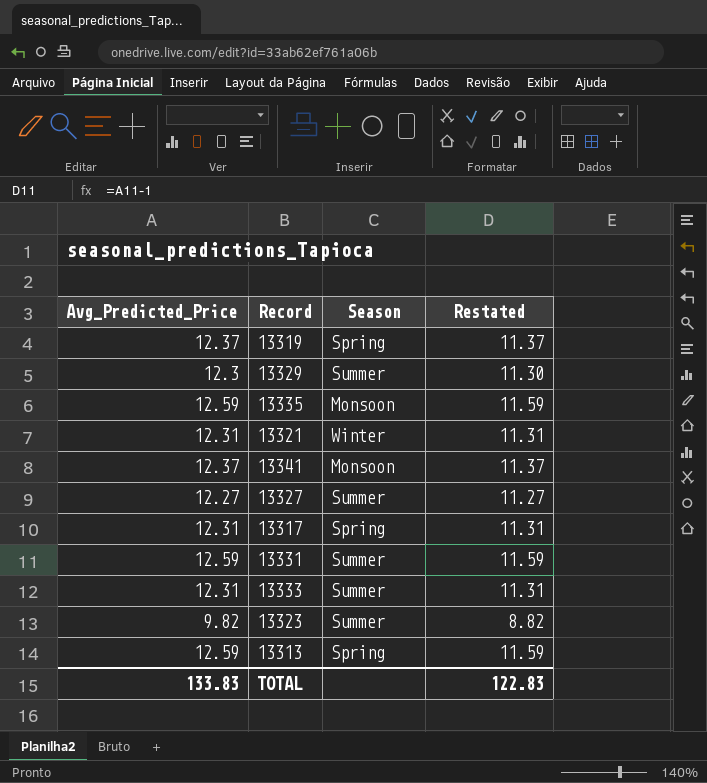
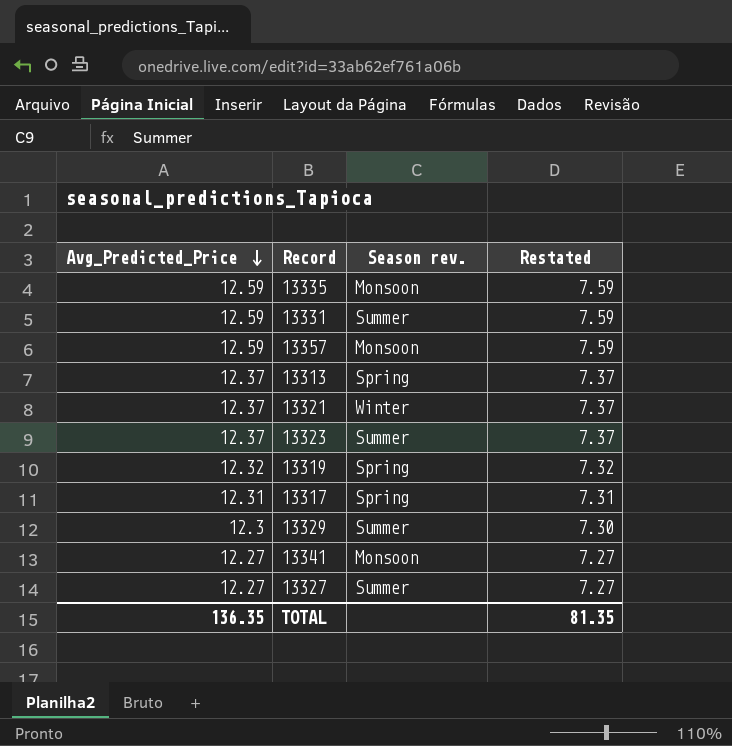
row order: none -> Avg_Predicted_Price descending
column name: Season -> Season rev.
column Restated | formula: [Avg_Predicted_Price] - 1 -> [Avg_Predicted_Price] - 5
row 13333: 12.31 | Summer | 11.31 -> none
row 13357: none -> 12.59 | Monsoon | 7.59
13313 | Avg_Predicted_Price: 12.59 -> 12.37
13321 | Avg_Predicted_Price: 12.31 -> 12.37
13323 | Avg_Predicted_Price: 9.82 -> 12.37
13319 | Avg_Predicted_Price: 12.37 -> 12.32
13341 | Avg_Predicted_Price: 12.37 -> 12.27
TOTAL | Avg_Predicted_Price: 133.83 -> 136.35
TOTAL | Restated: 122.83 -> 81.35

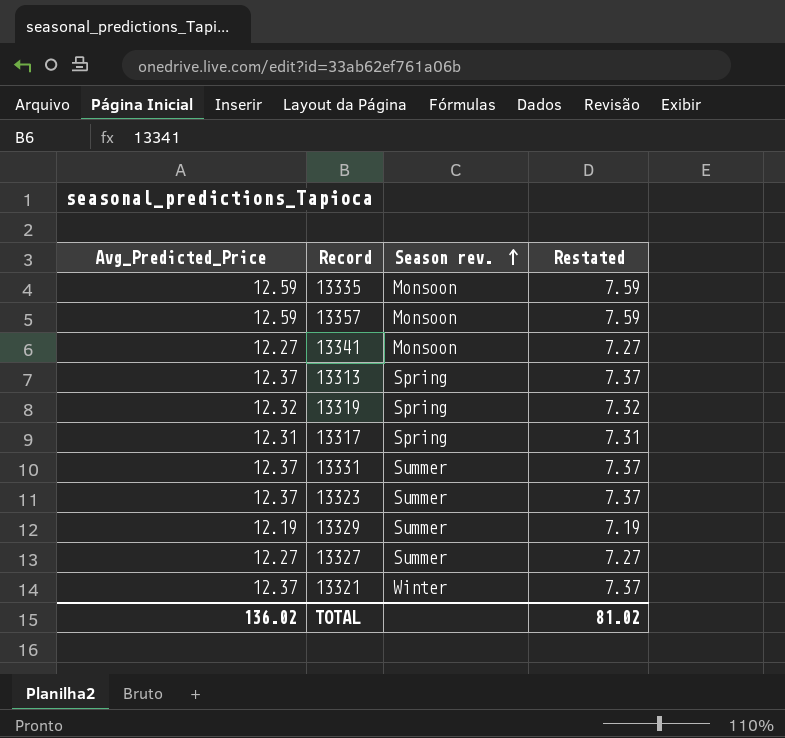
row order: Avg_Predicted_Price descending -> Season rev. ascending
13331 | Avg_Predicted_Price: 12.59 -> 12.37
13331 | Restated: 7.59 -> 7.37
13329 | Avg_Predicted_Price: 12.3 -> 12.19
13329 | Restated: 7.30 -> 7.19
TOTAL | Avg_Predicted_Price: 136.35 -> 136.02
TOTAL | Restated: 81.35 -> 81.02

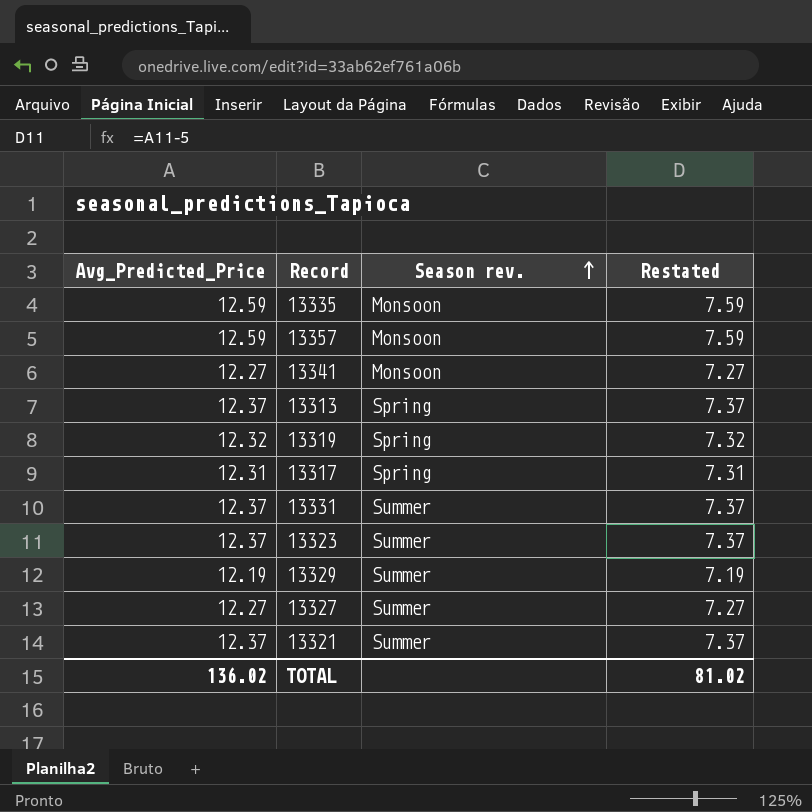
13321 | Season rev.: Winter -> Summer

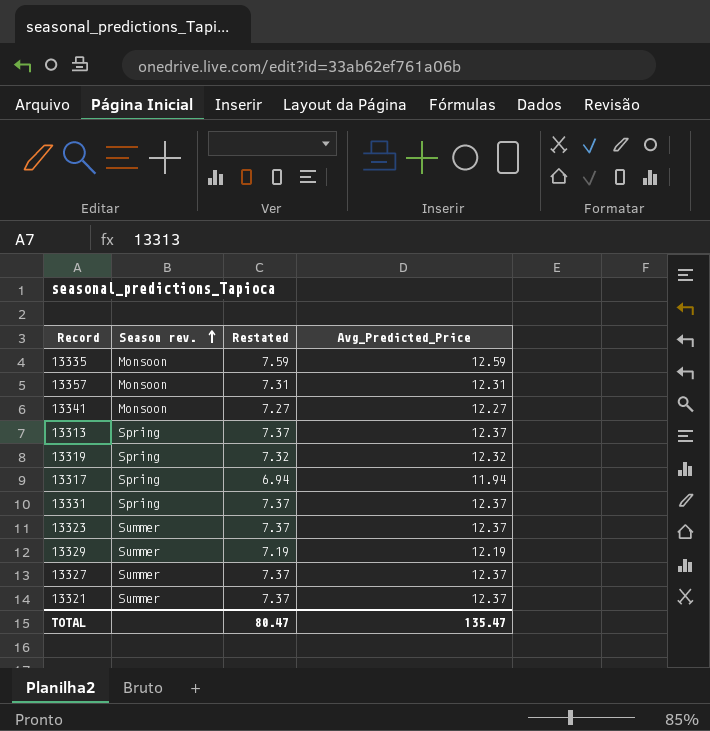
column Avg_Predicted_Price | position: 1 -> 4
13357 | Restated: 7.59 -> 7.31
13357 | Avg_Predicted_Price: 12.59 -> 12.31
13317 | Restated: 7.31 -> 6.94
13317 | Avg_Predicted_Price: 12.31 -> 11.94
13331 | Season rev.: Summer -> Spring
13327 | Restated: 7.27 -> 7.37
13327 | Avg_Predicted_Price: 12.27 -> 12.37
TOTAL | Restated: 81.02 -> 80.47
TOTAL | Avg_Predicted_Price: 136.02 -> 135.47

